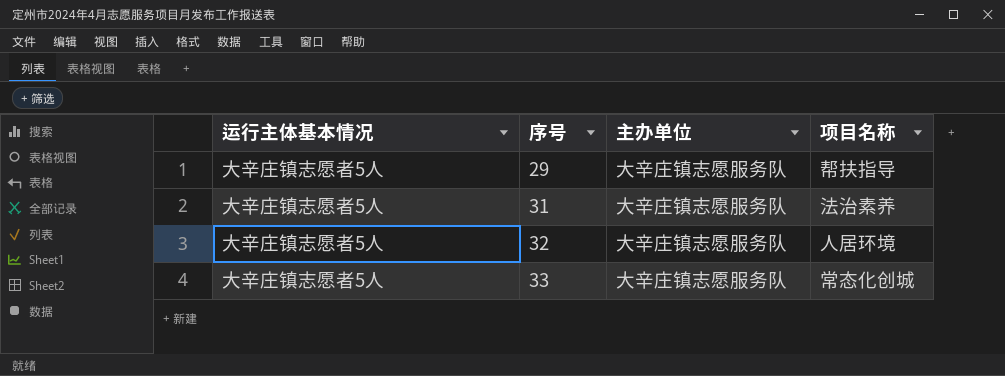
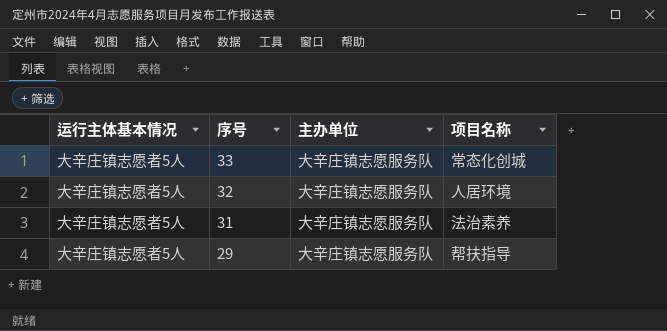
row order: 序号 ascending -> 序号 descending

